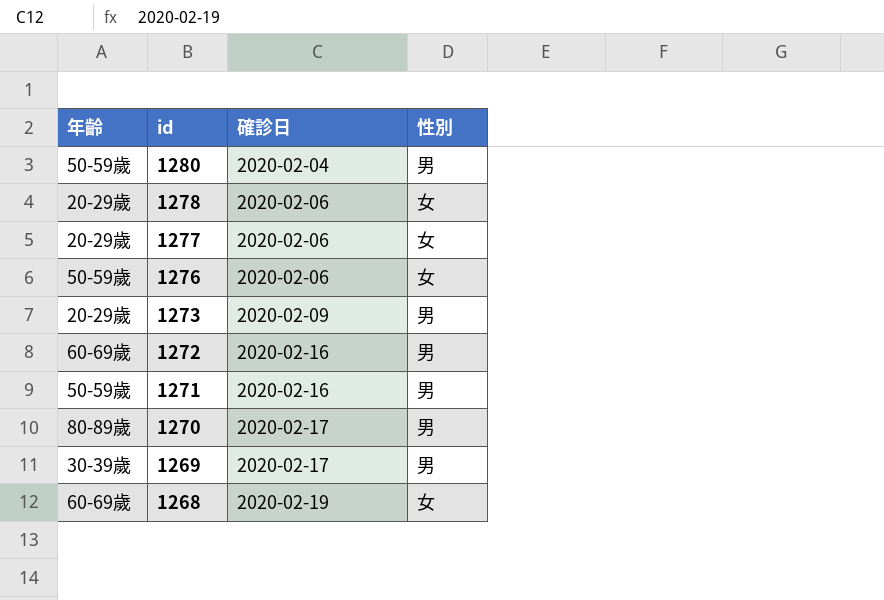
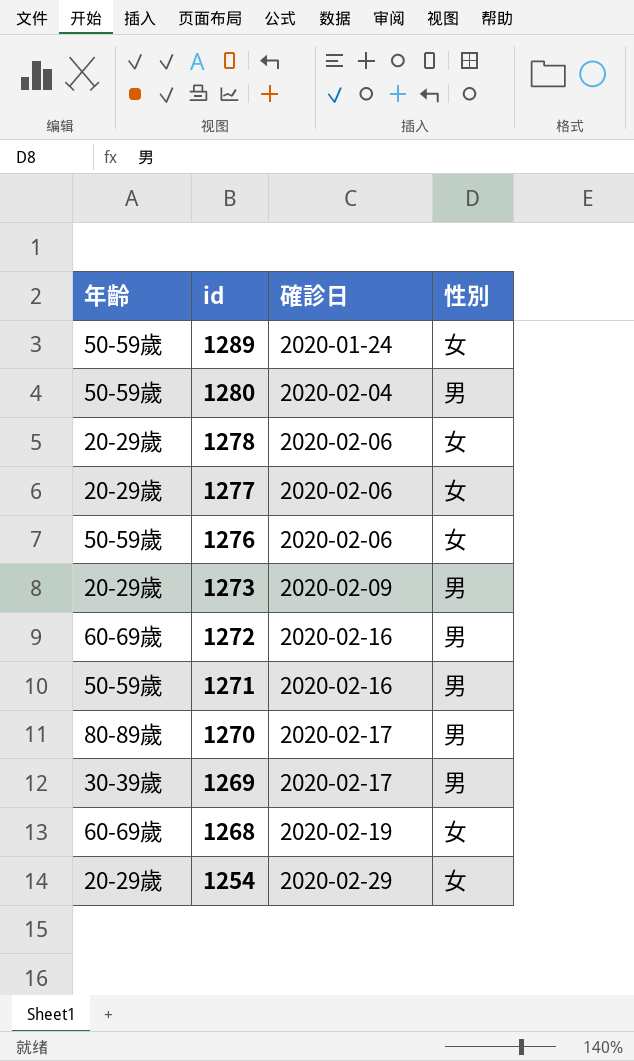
row 1289: none -> 50-59歲 | 2020-01-24 | 女
row 1254: none -> 20-29歲 | 2020-02-29 | 女

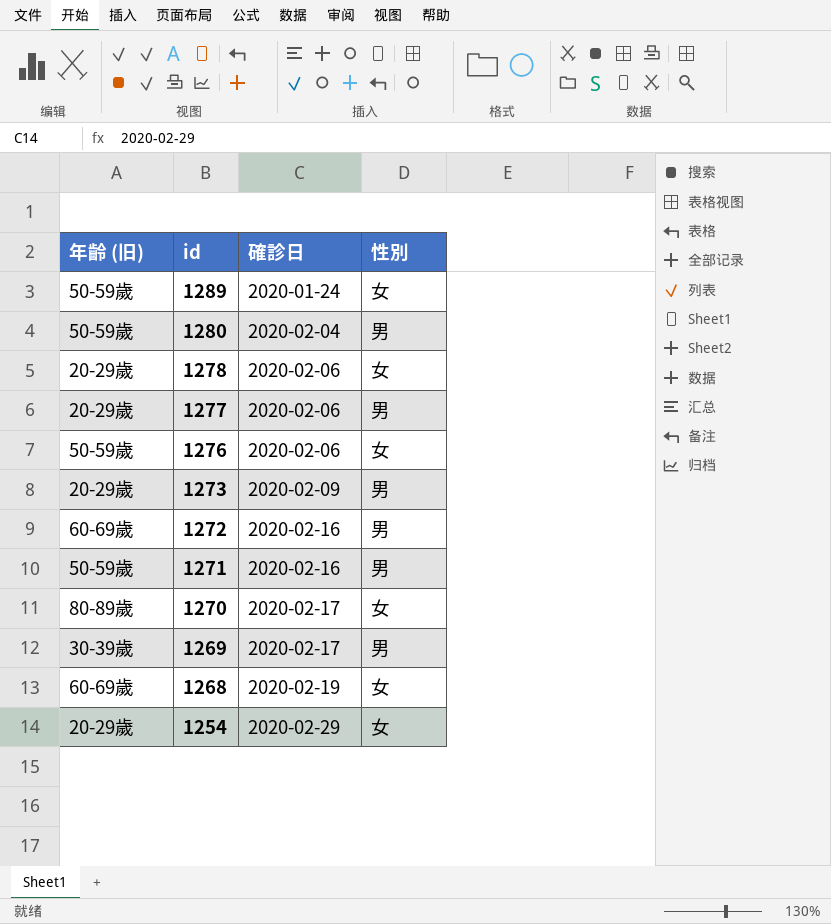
column name: 年齡 -> 年齡 (旧)
1277 | 性別: 女 -> 男
1270 | 性別: 男 -> 女

